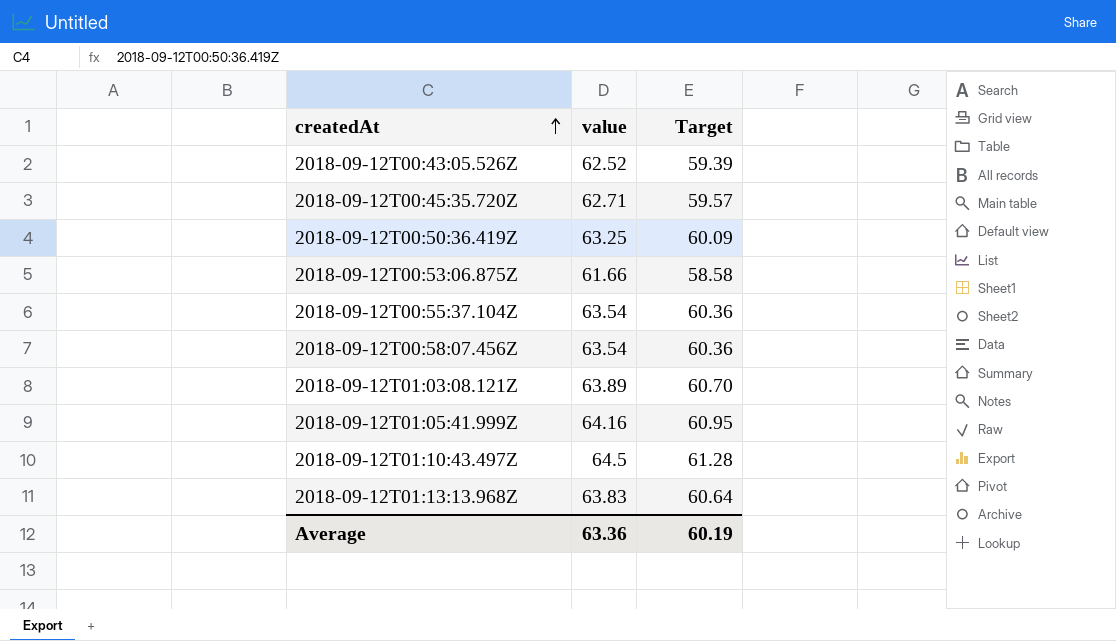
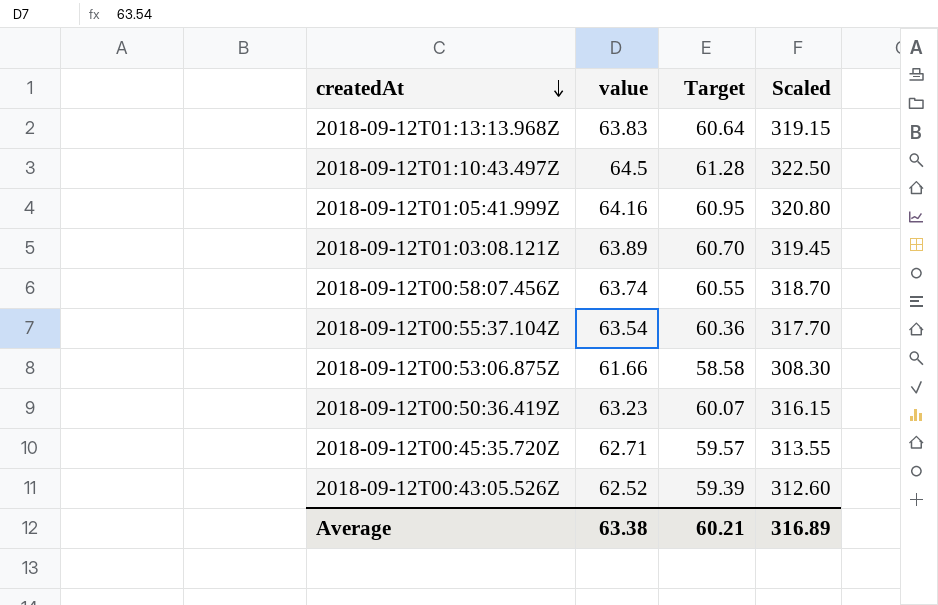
row order: createdAt ascending -> createdAt descending
column Scaled | formula: none -> [value] * 5
2018-09-12T00:58:07.456Z | value: 63.54 -> 63.74
2018-09-12T00:58:07.456Z | Target: 60.36 -> 60.55
2018-09-12T00:50:36.419Z | value: 63.25 -> 63.23
2018-09-12T00:50:36.419Z | Target: 60.09 -> 60.07
Average | value: 63.36 -> 63.38
Average | Target: 60.19 -> 60.21

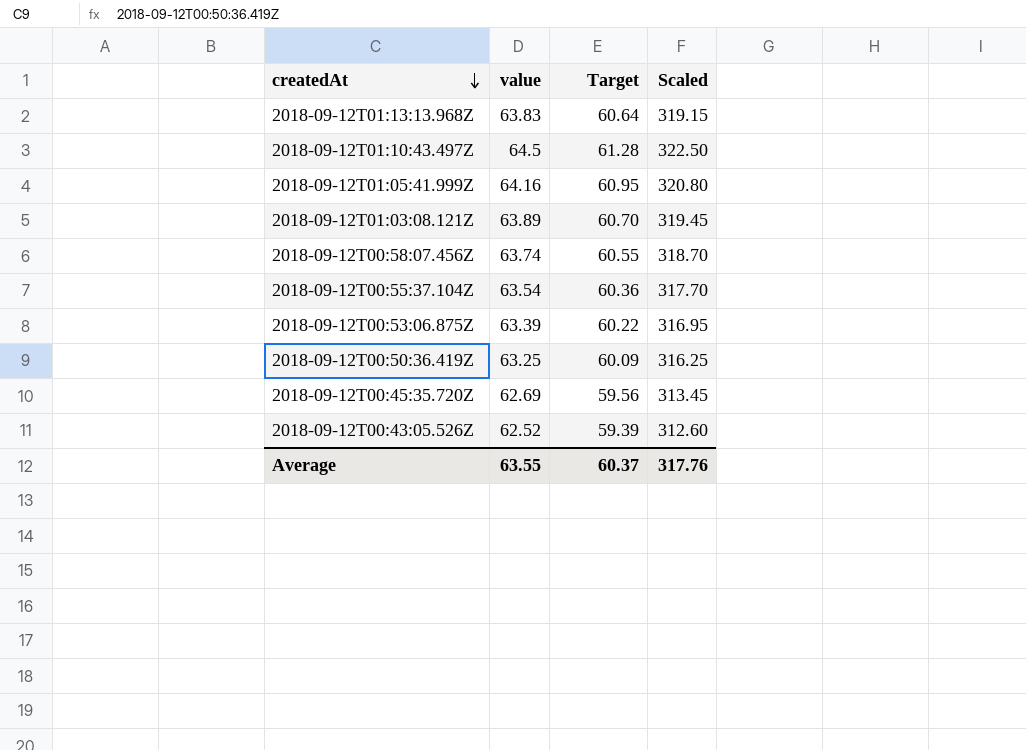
2018-09-12T00:53:06.875Z | value: 61.66 -> 63.39
2018-09-12T00:53:06.875Z | Target: 58.58 -> 60.22
2018-09-12T00:53:06.875Z | Scaled: 308.30 -> 316.95
2018-09-12T00:50:36.419Z | value: 63.23 -> 63.25
2018-09-12T00:50:36.419Z | Target: 60.07 -> 60.09
2018-09-12T00:50:36.419Z | Scaled: 316.15 -> 316.25
2018-09-12T00:45:35.720Z | value: 62.71 -> 62.69
2018-09-12T00:45:35.720Z | Target: 59.57 -> 59.56
2018-09-12T00:45:35.720Z | Scaled: 313.55 -> 313.45
Average | value: 63.38 -> 63.55
Average | Target: 60.21 -> 60.37
Average | Scaled: 316.89 -> 317.76

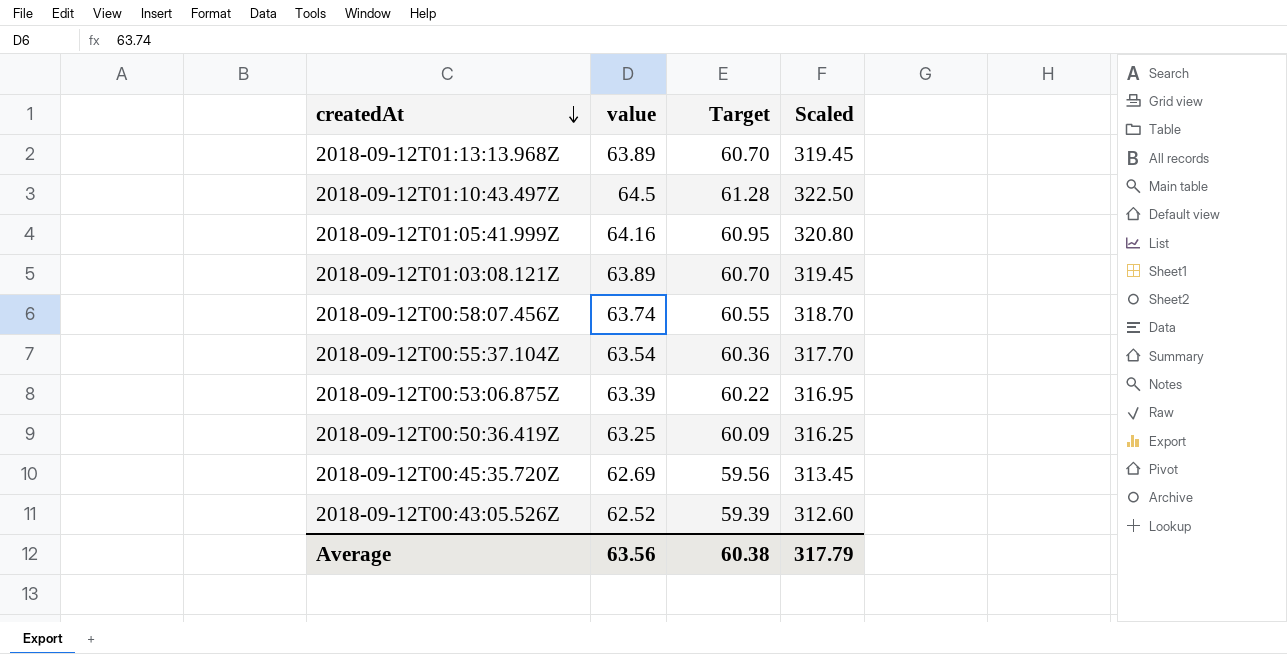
2018-09-12T01:13:13.968Z | value: 63.83 -> 63.89
2018-09-12T01:13:13.968Z | Target: 60.64 -> 60.70
2018-09-12T01:13:13.968Z | Scaled: 319.15 -> 319.45
Average | value: 63.55 -> 63.56
Average | Target: 60.37 -> 60.38
Average | Scaled: 317.76 -> 317.79

